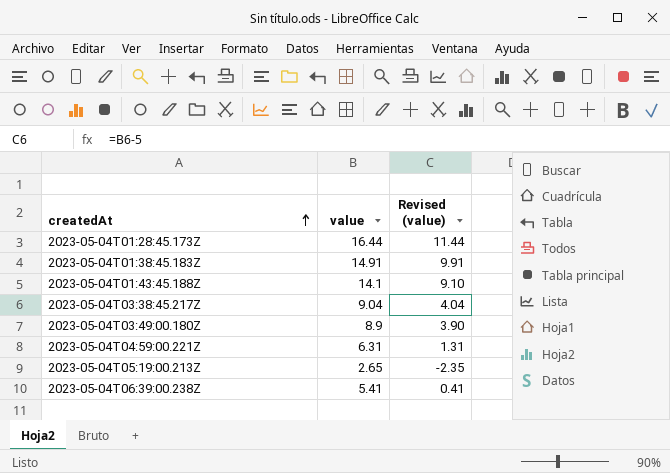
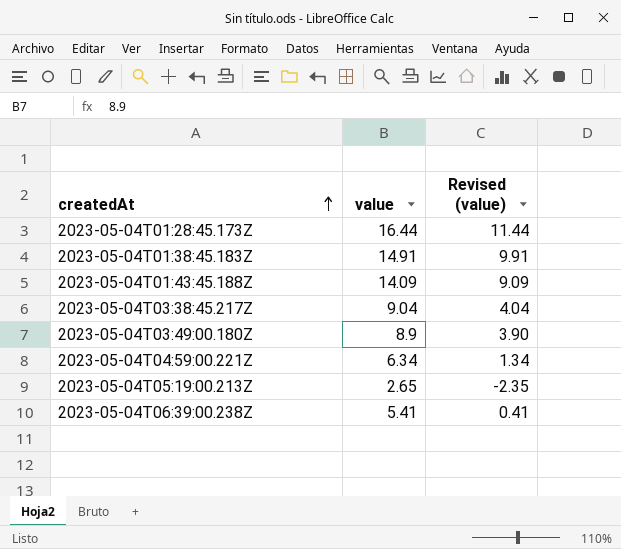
2023-05-04T01:43:45.188Z | value: 14.1 -> 14.09
2023-05-04T01:43:45.188Z | Revised (value): 9.10 -> 9.09
2023-05-04T04:59:00.221Z | value: 6.31 -> 6.34
2023-05-04T04:59:00.221Z | Revised (value): 1.31 -> 1.34

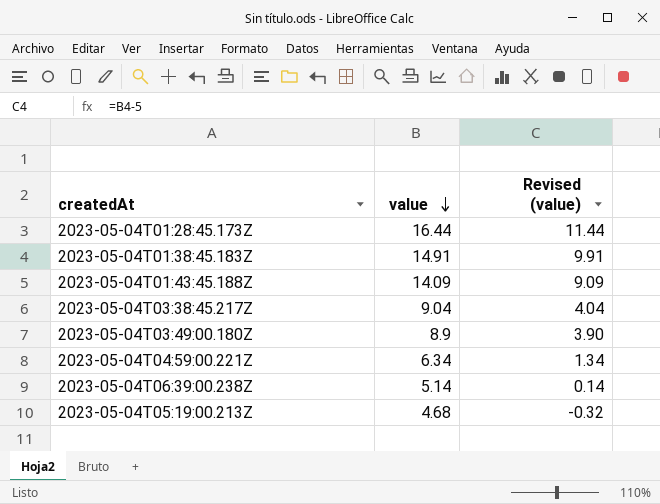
row order: createdAt ascending -> value descending
2023-05-04T06:39:00.238Z | value: 5.41 -> 5.14
2023-05-04T06:39:00.238Z | Revised (value): 0.41 -> 0.14
2023-05-04T05:19:00.213Z | value: 2.65 -> 4.68
2023-05-04T05:19:00.213Z | Revised (value): -2.35 -> -0.32

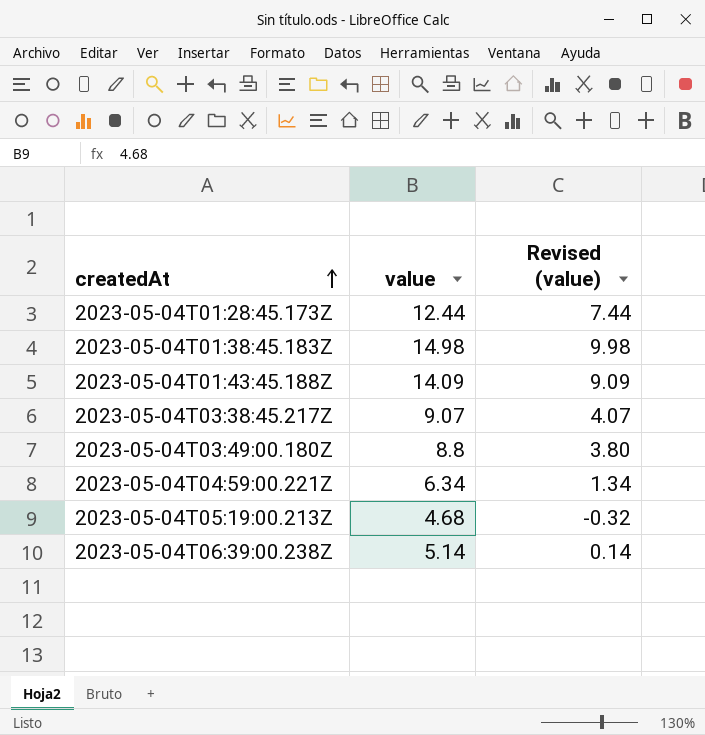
row order: value descending -> createdAt ascending
2023-05-04T01:28:45.173Z | value: 16.44 -> 12.44
2023-05-04T01:28:45.173Z | Revised (value): 11.44 -> 7.44
2023-05-04T01:38:45.183Z | value: 14.91 -> 14.98
2023-05-04T01:38:45.183Z | Revised (value): 9.91 -> 9.98
2023-05-04T03:38:45.217Z | value: 9.04 -> 9.07
2023-05-04T03:38:45.217Z | Revised (value): 4.04 -> 4.07
2023-05-04T03:49:00.180Z | value: 8.9 -> 8.8
2023-05-04T03:49:00.180Z | Revised (value): 3.90 -> 3.80

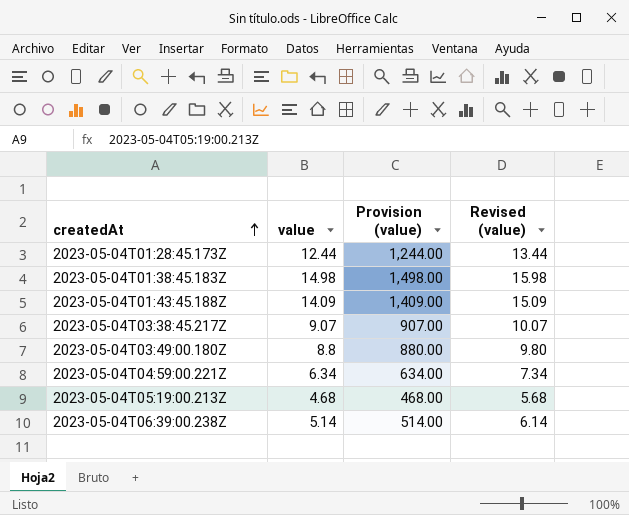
column Provision (value) | formula: none -> [value] * 100
column Revised (value) | formula: [value] - 5 -> [value] + 1

